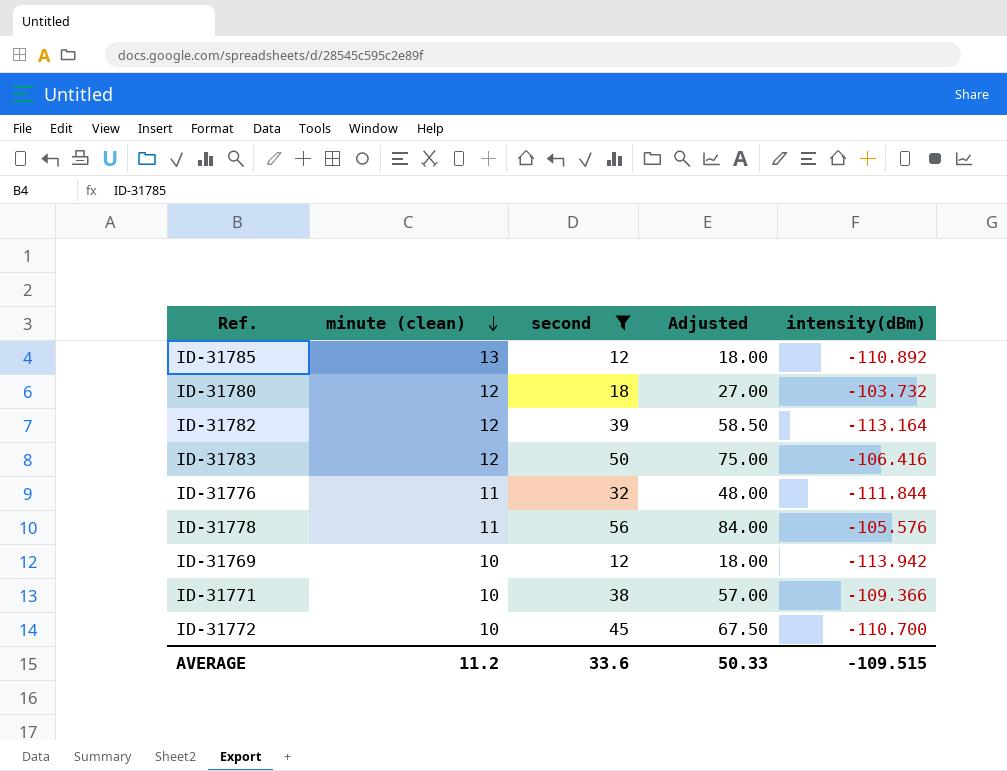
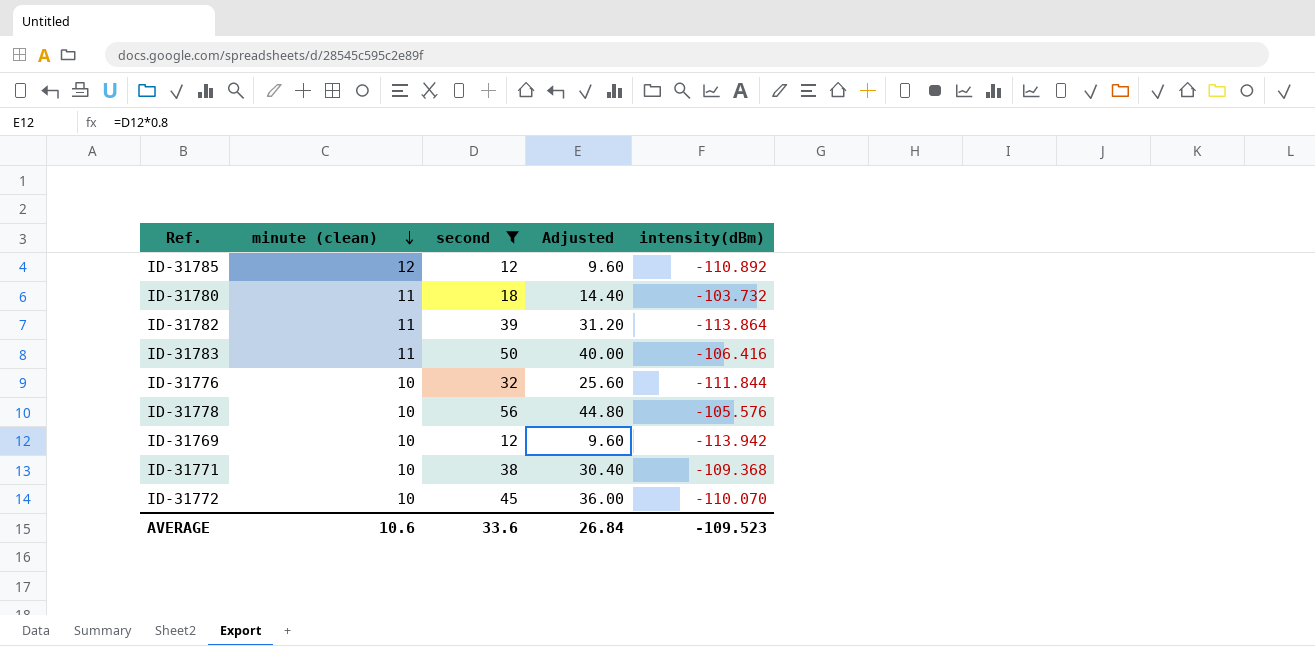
column Adjusted | formula: [second] * 1.5 -> [second] * 0.8
ID-31785 | minute (clean): 13 -> 12
ID-31780 | minute (clean): 12 -> 11
ID-31782 | minute (clean): 12 -> 11
ID-31782 | intensity(dBm): -113.164 -> -113.864
ID-31783 | minute (clean): 12 -> 11
ID-31776 | minute (clean): 11 -> 10
ID-31778 | minute (clean): 11 -> 10
ID-31771 | intensity(dBm): -109.366 -> -109.368
ID-31772 | intensity(dBm): -110.700 -> -110.070
AVERAGE | minute (clean): 11.2 -> 10.6
AVERAGE | Adjusted: 50.33 -> 26.84
AVERAGE | intensity(dBm): -109.515 -> -109.523

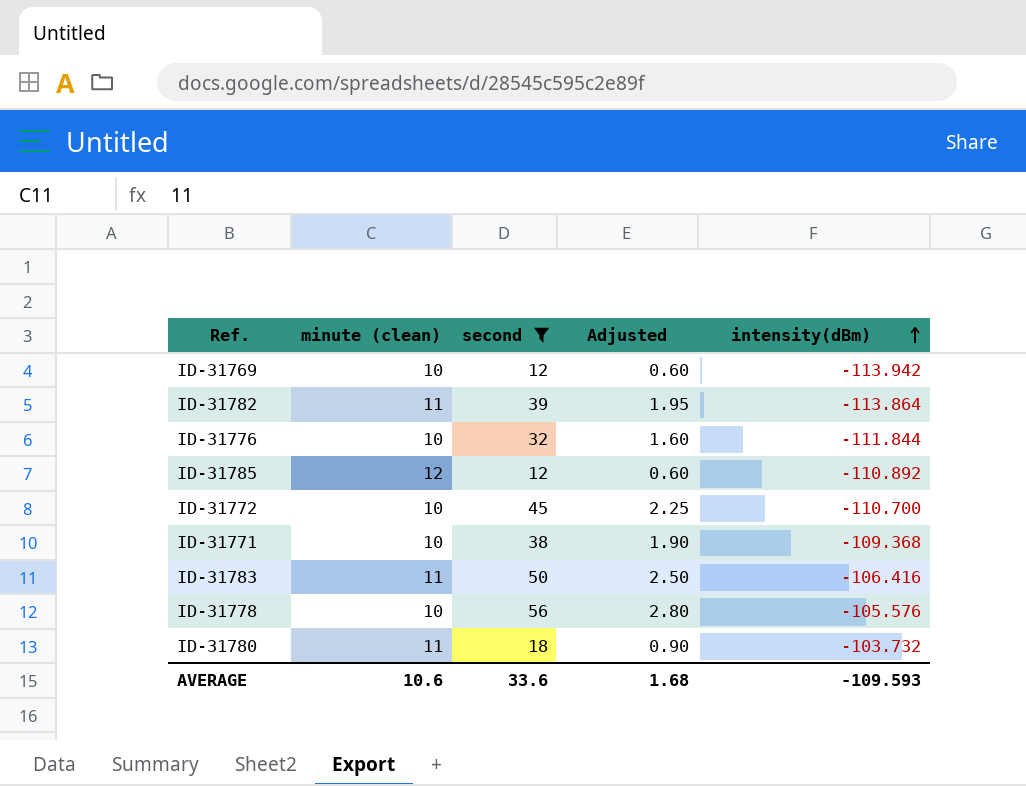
row order: minute (clean) descending -> intensity(dBm) ascending
column Adjusted | formula: [second] * 0.8 -> [second] * 0.05
ID-31772 | intensity(dBm): -110.070 -> -110.700
AVERAGE | Adjusted: 26.84 -> 1.68
AVERAGE | intensity(dBm): -109.523 -> -109.593

